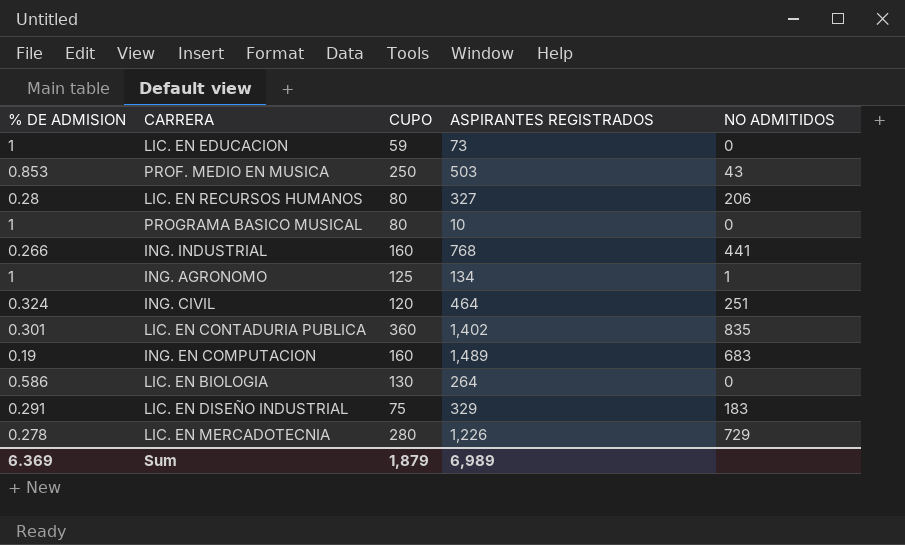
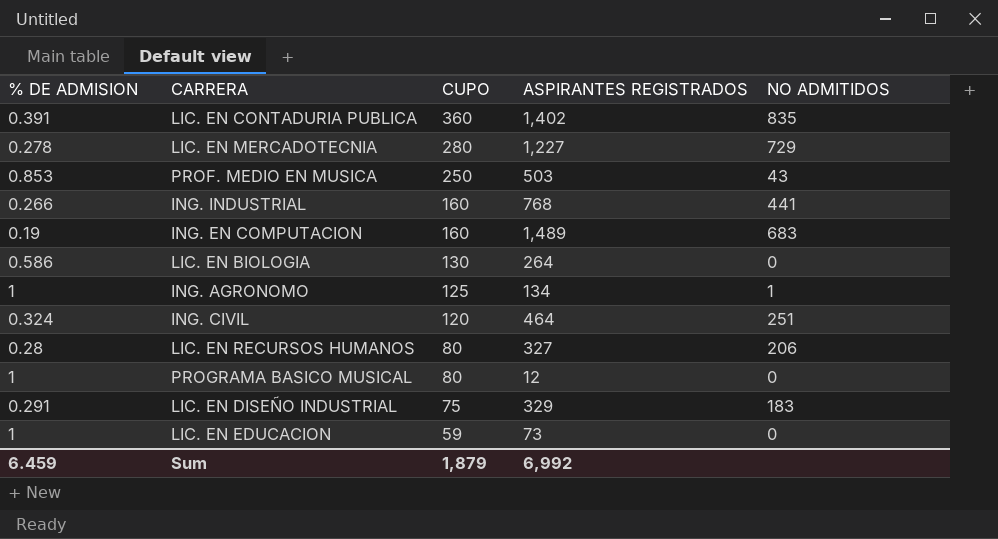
row order: none -> CUPO descending
LIC. EN CONTADURIA PUBLICA | % DE ADMISION: 0.301 -> 0.391
LIC. EN MERCADOTECNIA | ASPIRANTES REGISTRADOS: 1,226 -> 1,227
PROGRAMA BASICO MUSICAL | ASPIRANTES REGISTRADOS: 10 -> 12
Sum | % DE ADMISION: 6.369 -> 6.459
Sum | ASPIRANTES REGISTRADOS: 6,989 -> 6,992

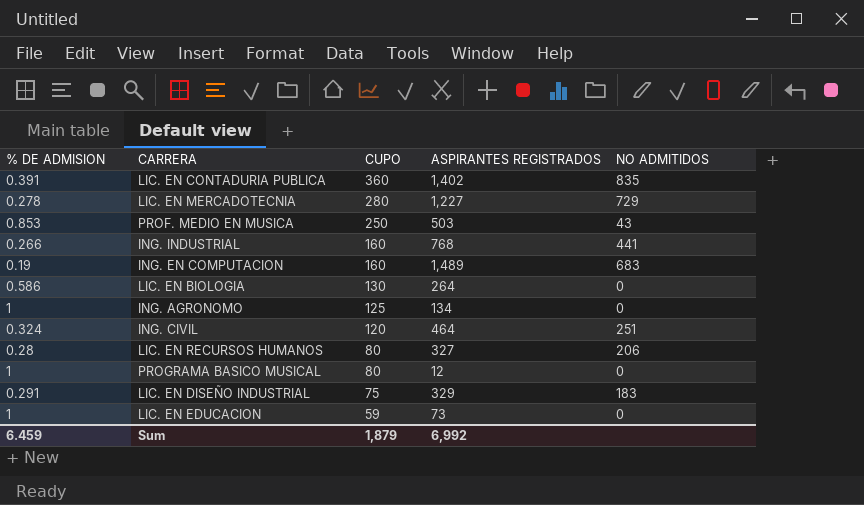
ING. AGRONOMO | NO ADMITIDOS: 1 -> 0

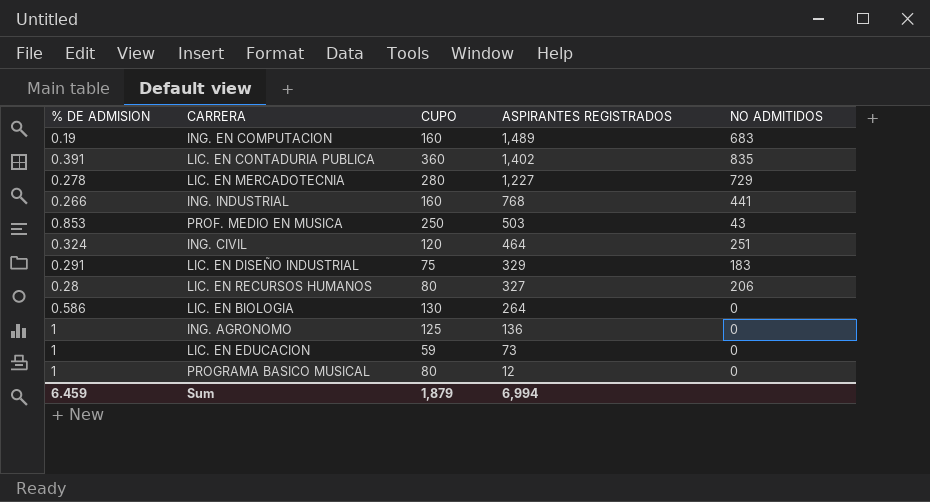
row order: CUPO descending -> ASPIRANTES REGISTRADOS descending
ING. AGRONOMO | ASPIRANTES REGISTRADOS: 134 -> 136
Sum | ASPIRANTES REGISTRADOS: 6,992 -> 6,994

